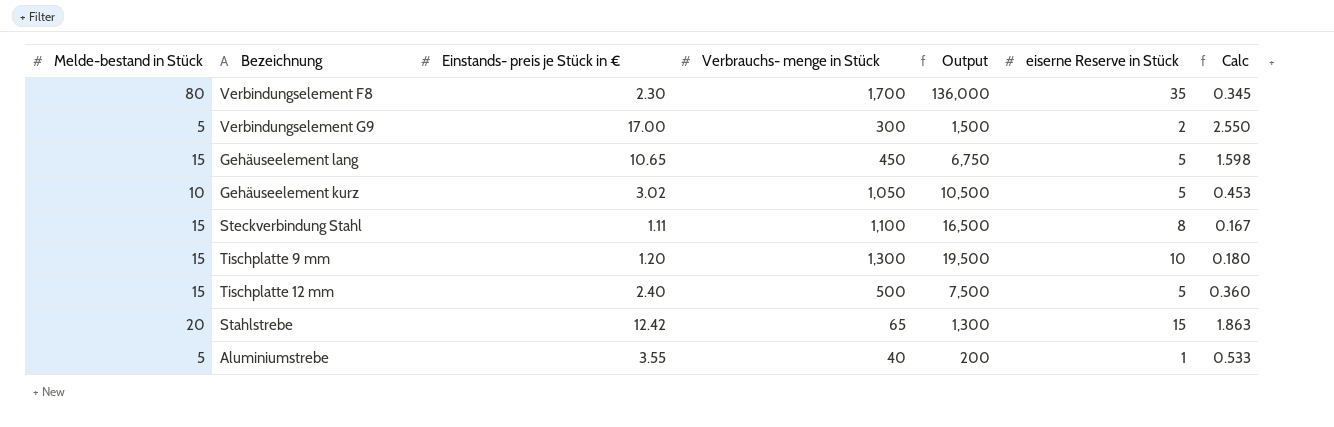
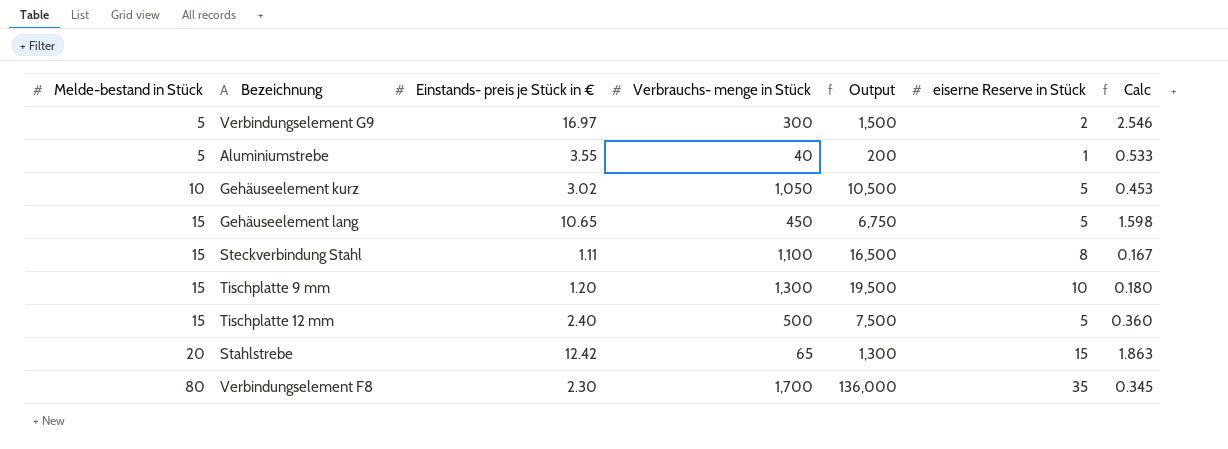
row order: none -> Melde-bestand in Stück ascending
Verbindungselement G9 | Einstands- preis je Stück in €: 17.00 -> 16.97
Verbindungselement G9 | Calc: 2.550 -> 2.546

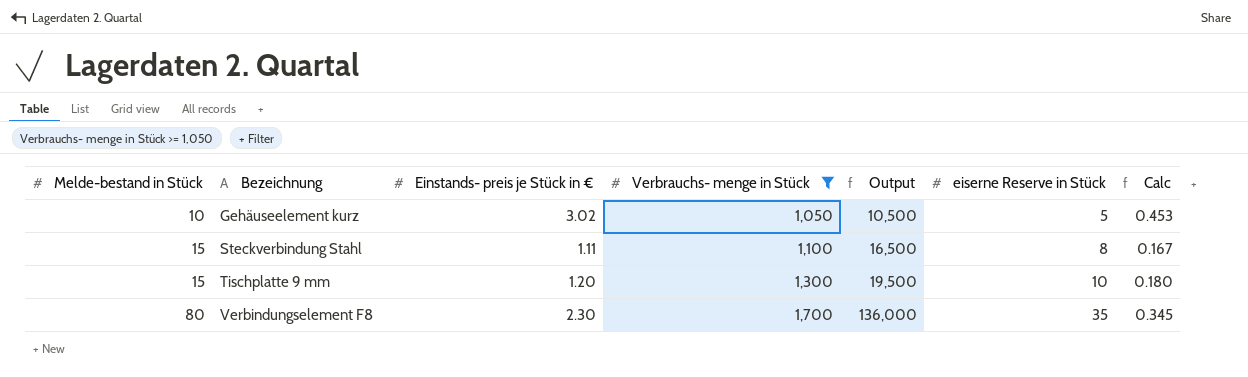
filter: none -> Verbrauchs- menge in Stück >= 1,050

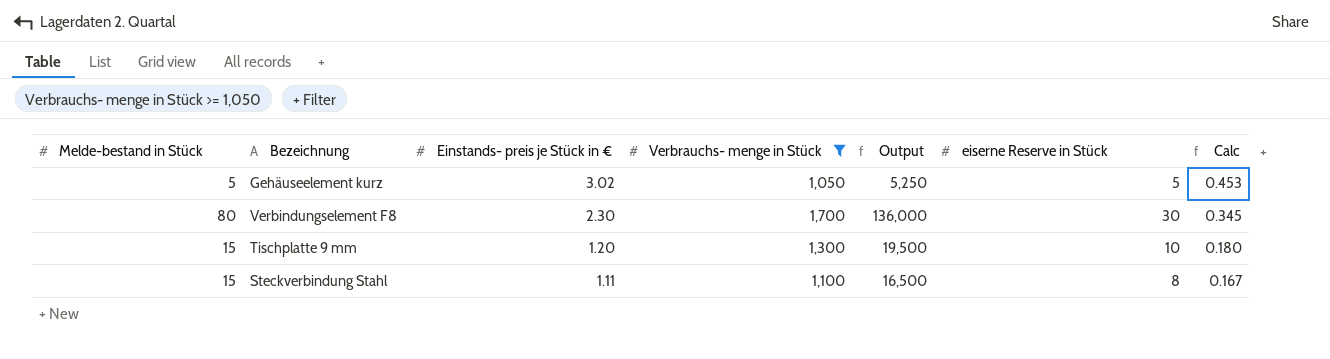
row order: Melde-bestand in Stück ascending -> Einstands- preis je Stück in € descending
Gehäuseelement kurz | Melde-bestand in Stück: 10 -> 5
Gehäuseelement kurz | Output: 10,500 -> 5,250
Verbindungselement F8 | eiserne Reserve in Stück: 35 -> 30

